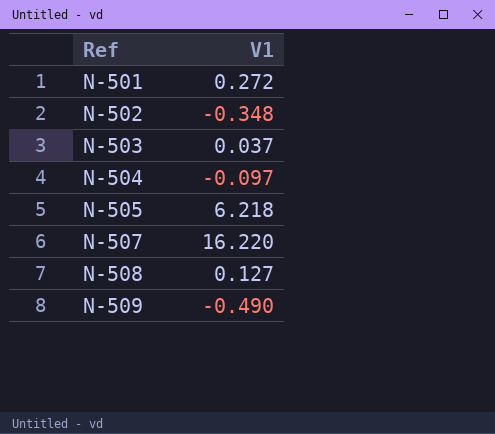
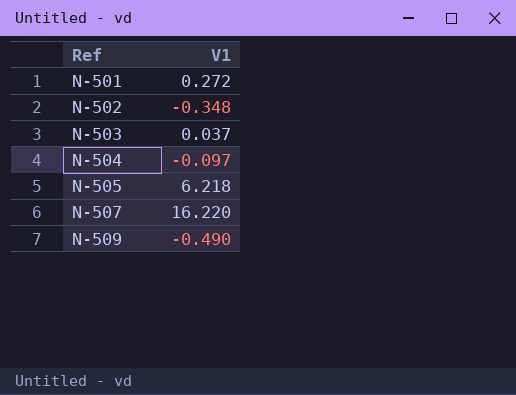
row N-508: 0.127 -> none

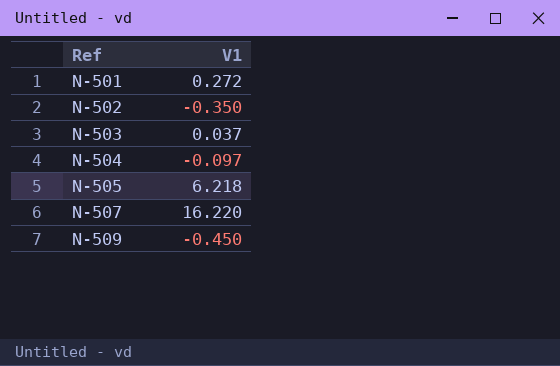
N-502 | V1: -0.348 -> -0.350
N-509 | V1: -0.490 -> -0.450

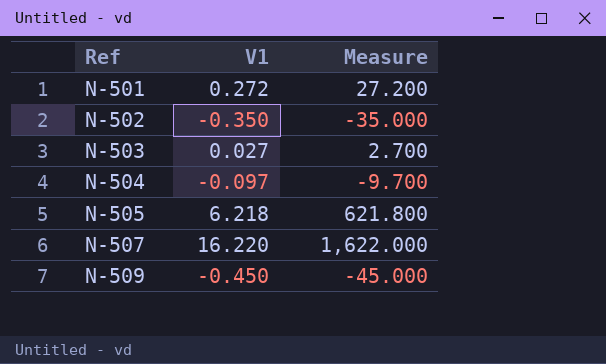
column Measure | formula: none -> [V1] * 100
N-503 | V1: 0.037 -> 0.027

